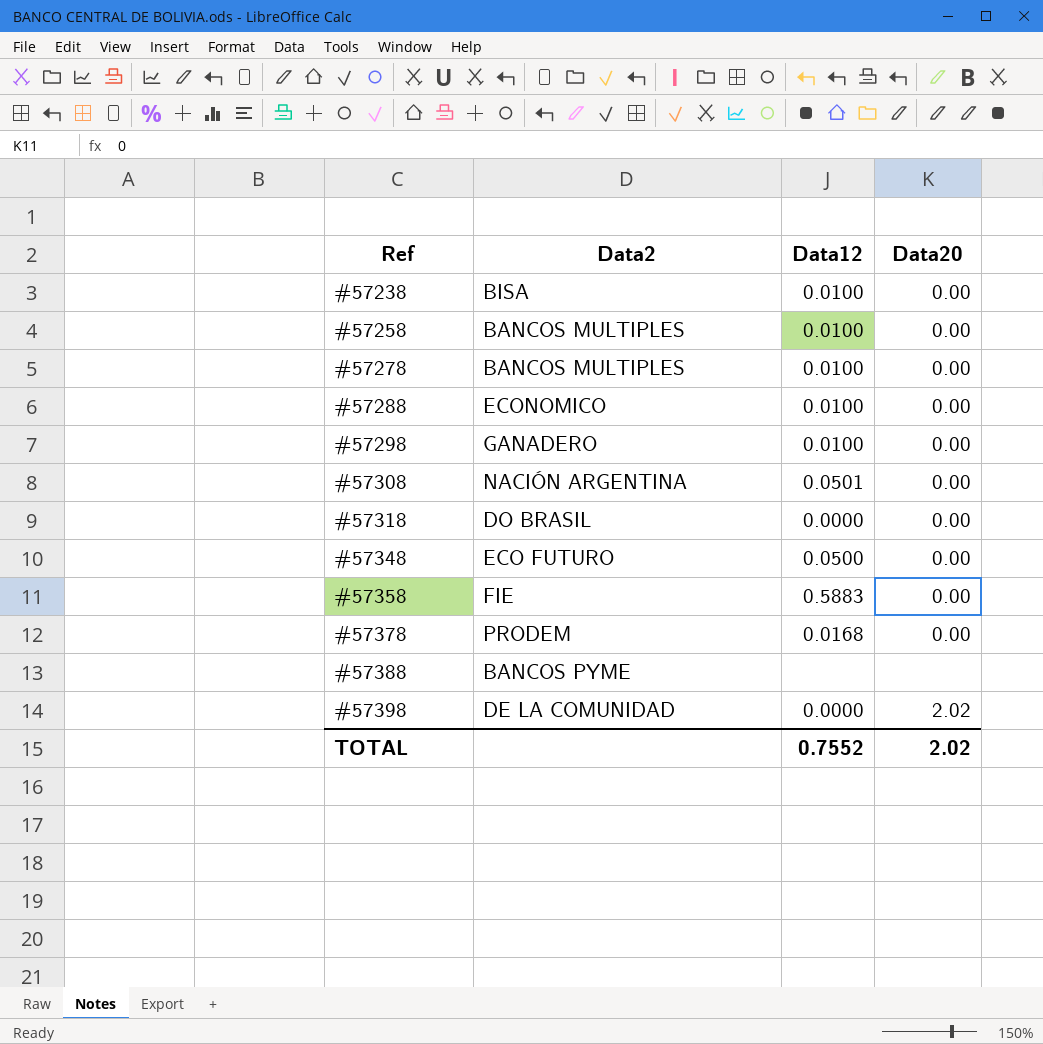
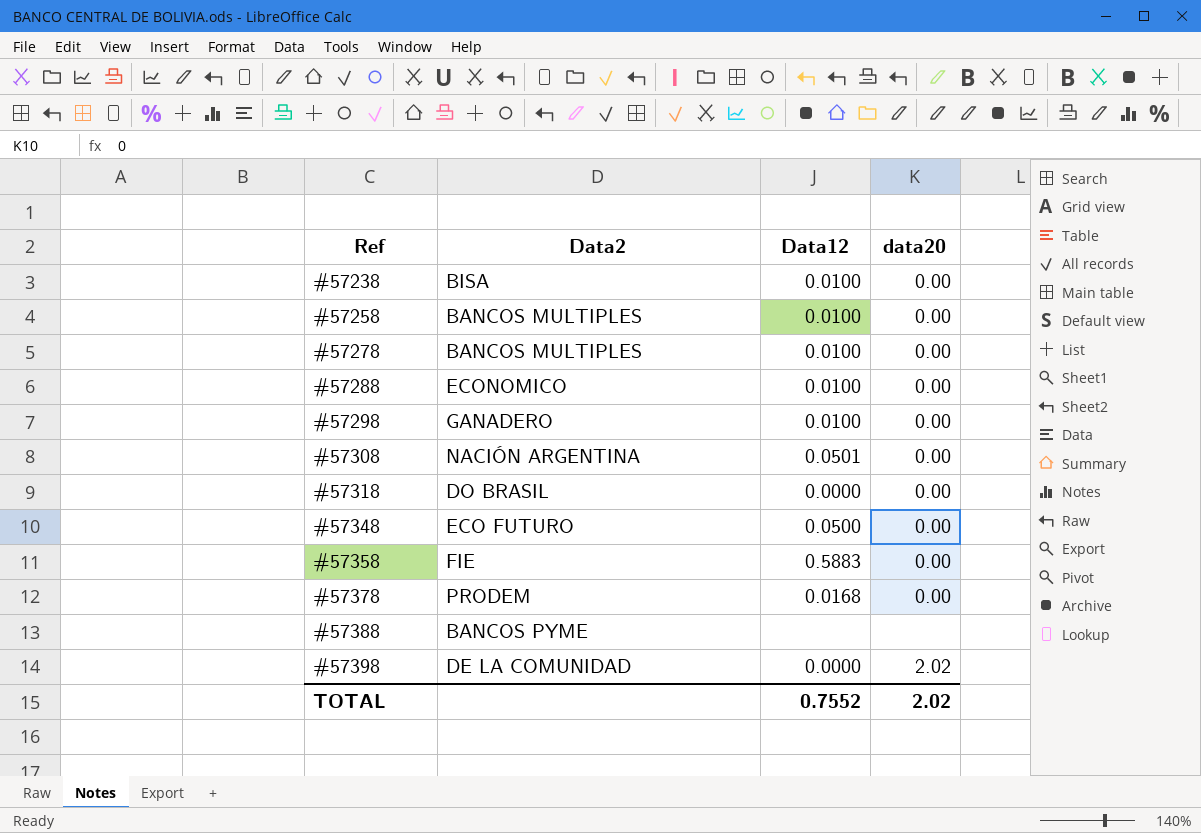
column name: Data20 -> data20

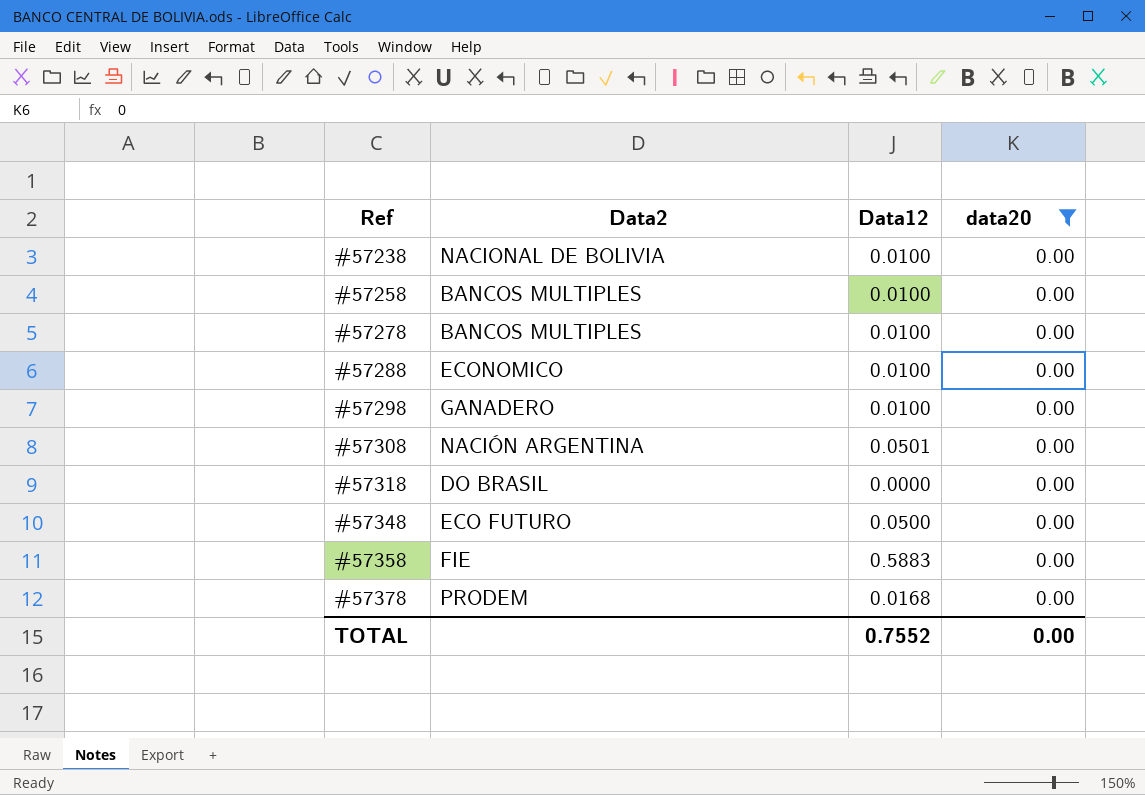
filter: none -> data20 = 0.00
#57238 | Data2: BISA -> NACIONAL DE BOLIVIA
TOTAL | data20: 2.02 -> 0.00

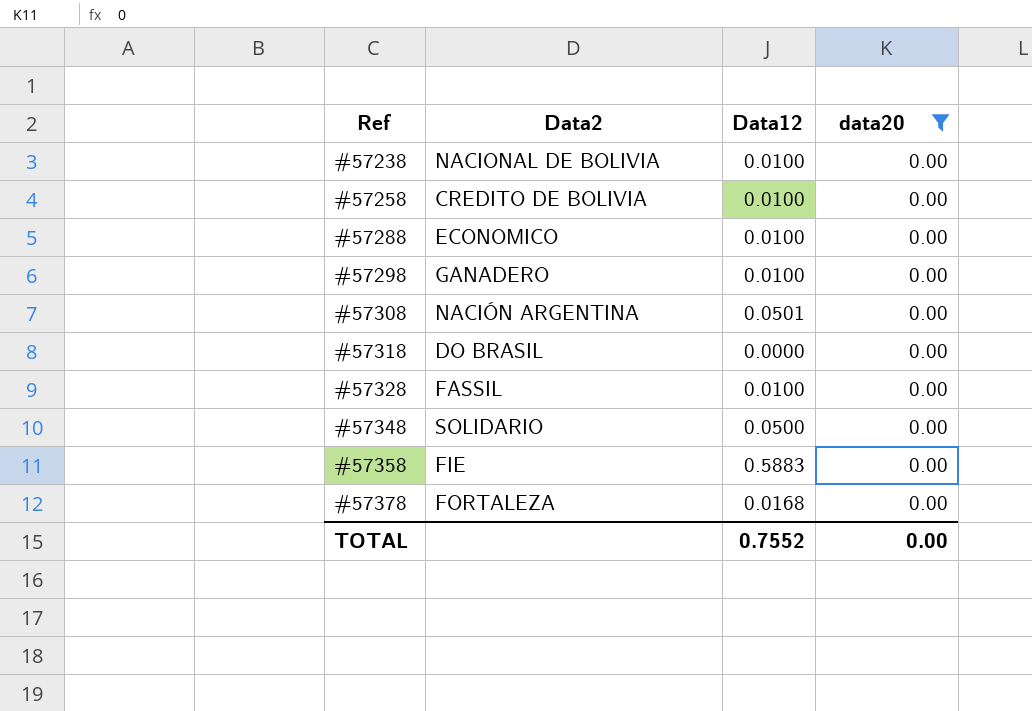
row #57278: BANCOS MULTIPLES | 0.0100 | 0.00 -> none
#57258 | Data2: BANCOS MULTIPLES -> CREDITO DE BOLIVIA
row #57328: none -> FASSIL | 0.0100 | 0.00
#57348 | Data2: ECO FUTURO -> SOLIDARIO
#57378 | Data2: PRODEM -> FORTALEZA

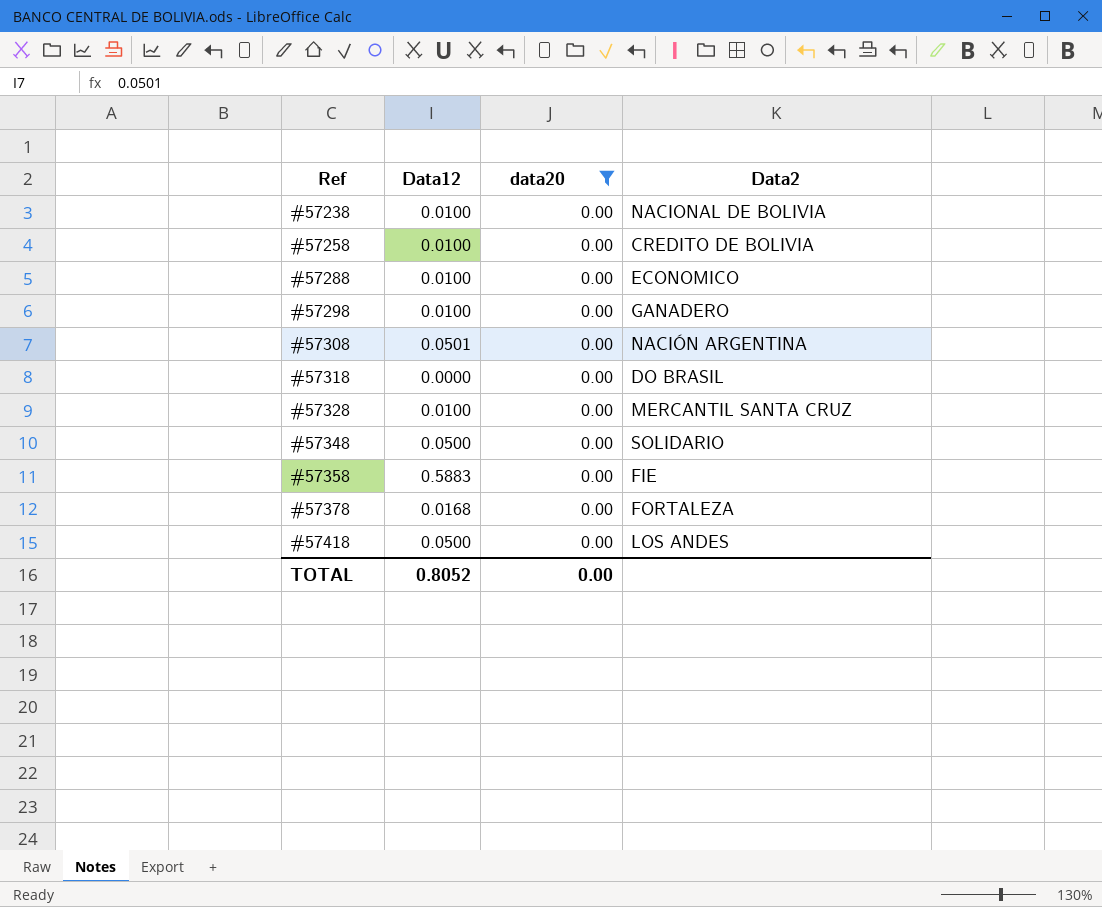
column Data2 | position: 2 -> 4
#57328 | Data2: FASSIL -> MERCANTIL SANTA CRUZ
row #57418: none -> 0.0500 | 0.00 | LOS ANDES
TOTAL | Data12: 0.7552 -> 0.8052

